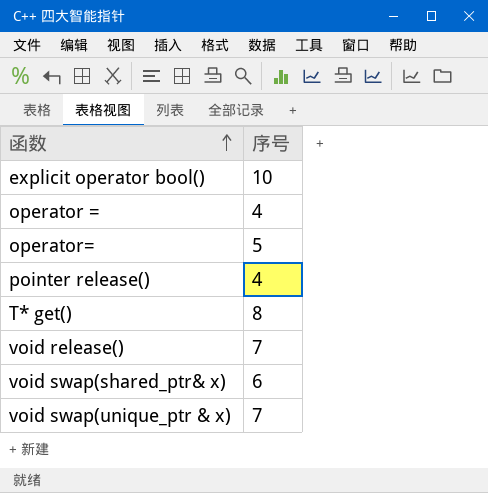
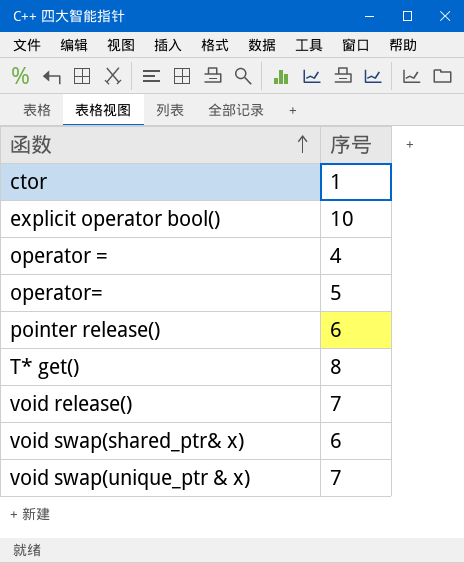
row ctor: none -> 1
pointer release() | 序号: 4 -> 6

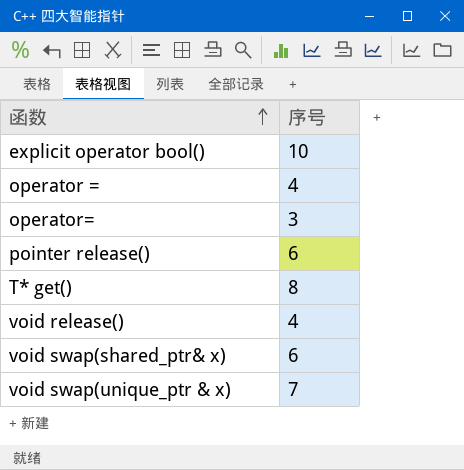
row ctor: 1 -> none
operator= | 序号: 5 -> 3
void release() | 序号: 7 -> 4

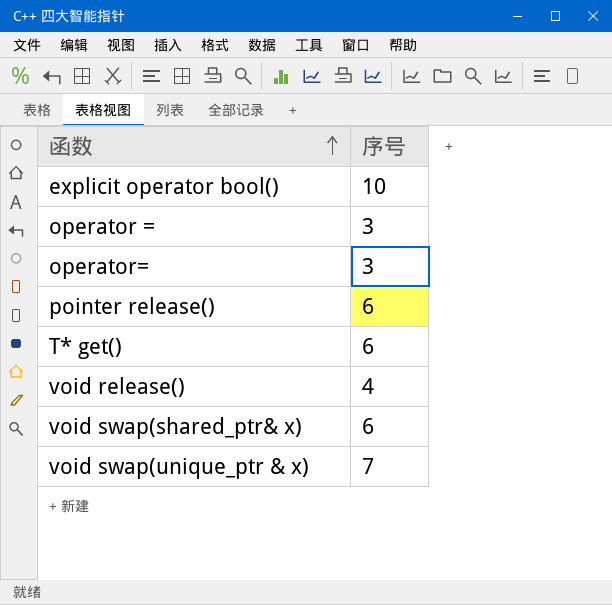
operator = | 序号: 4 -> 3
T* get() | 序号: 8 -> 6

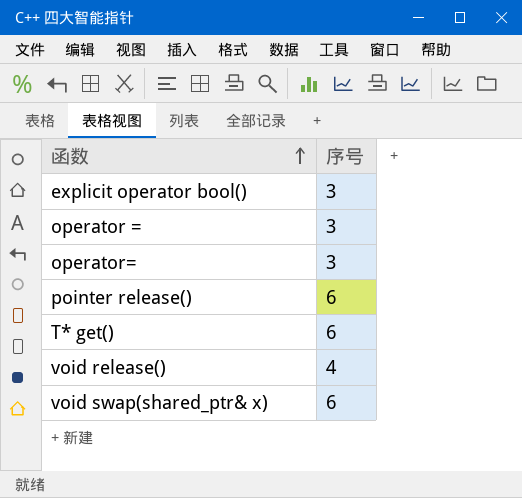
row void swap(unique_ptr & x): 7 -> none
explicit operator bool() | 序号: 10 -> 3

